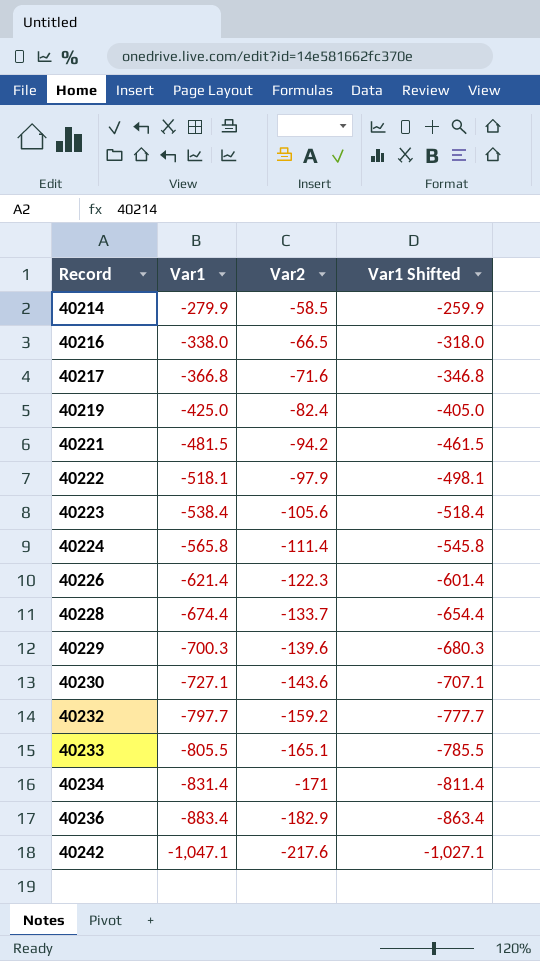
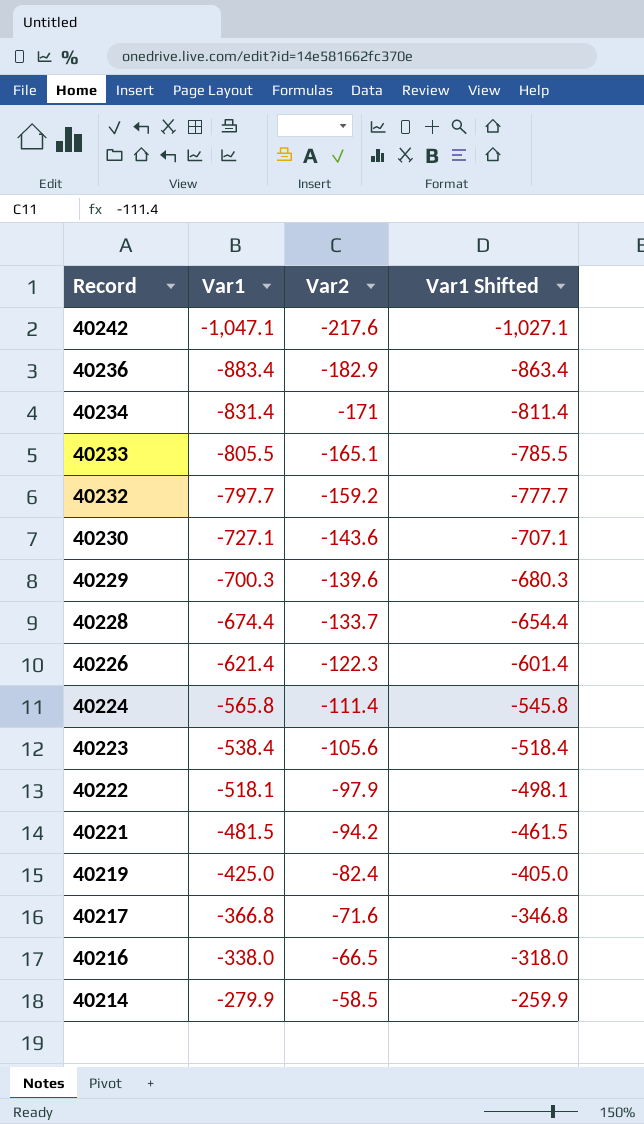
row order: Record ascending -> Record descending

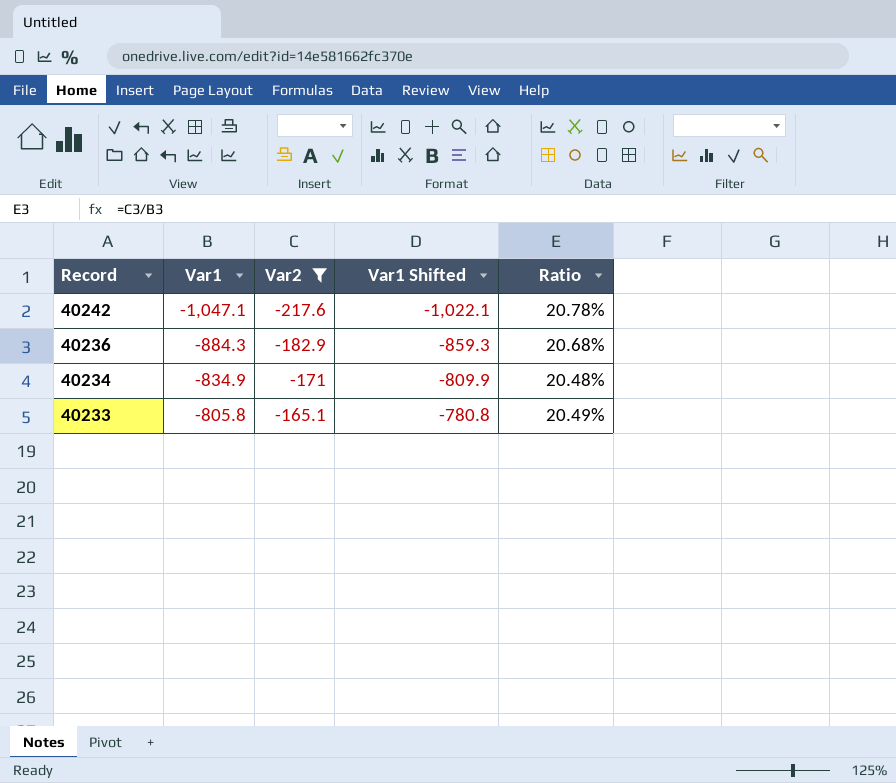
filter: none -> Var2 <= -165.1
column Var1 Shifted | formula: [Var1] + 20 -> [Var1] + 25
column Ratio | formula: none -> [Var2] / [Var1]
40236 | Var1: -883.4 -> -884.3
40234 | Var1: -831.4 -> -834.9
40233 | Var1: -805.5 -> -805.8

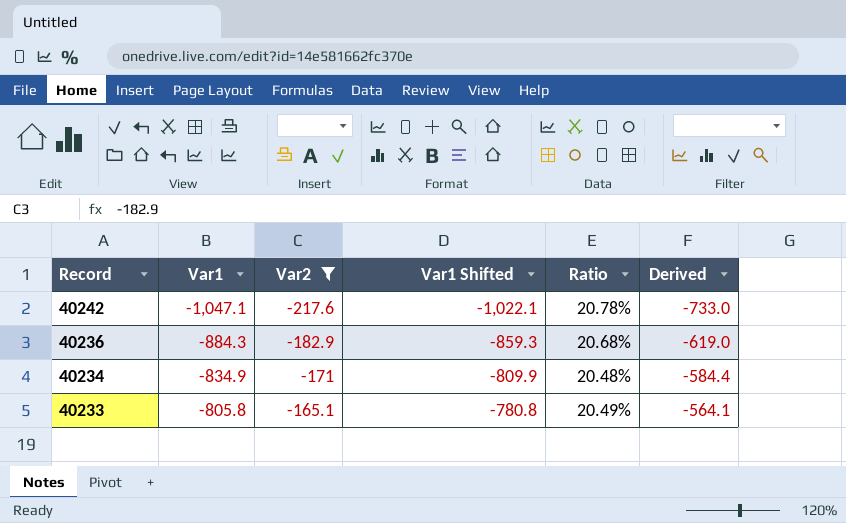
column Derived | formula: none -> [Var1] * 0.7

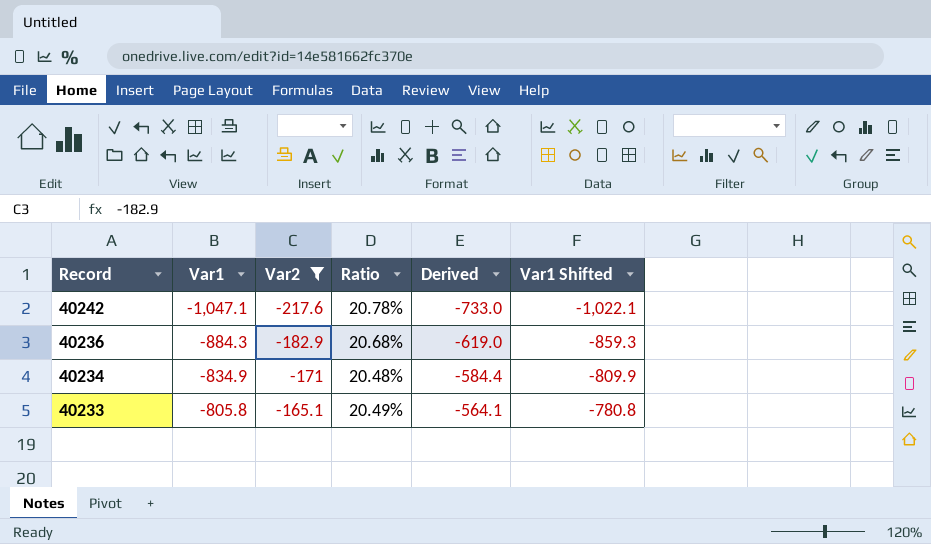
column Var1 Shifted | position: 4 -> 6

